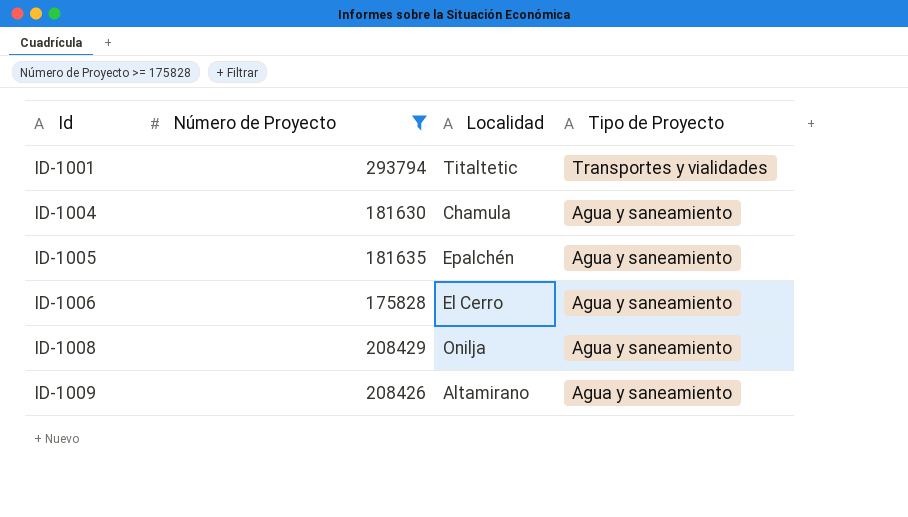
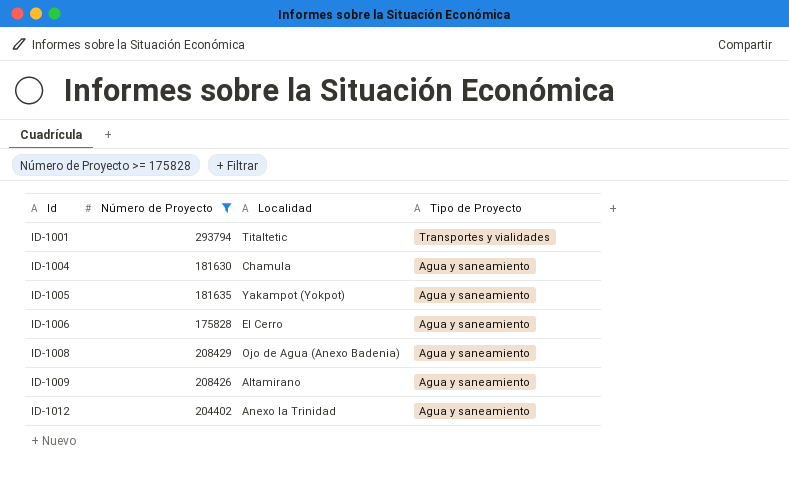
ID-1005 | Localidad: Epalchén -> Yakampot (Yokpot)
ID-1008 | Localidad: Onilja -> Ojo de Agua (Anexo Badenia)
row ID-1012: none -> 204402 | Anexo la Trinidad | Agua y saneamiento

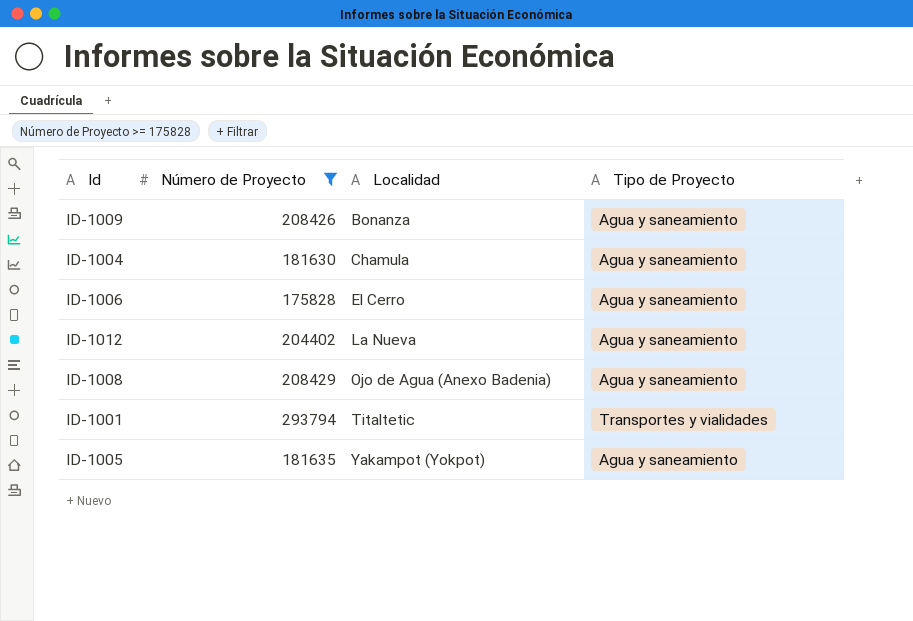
row order: Id ascending -> Localidad ascending
ID-1009 | Localidad: Altamirano -> Bonanza
ID-1012 | Localidad: Anexo la Trinidad -> La Nueva

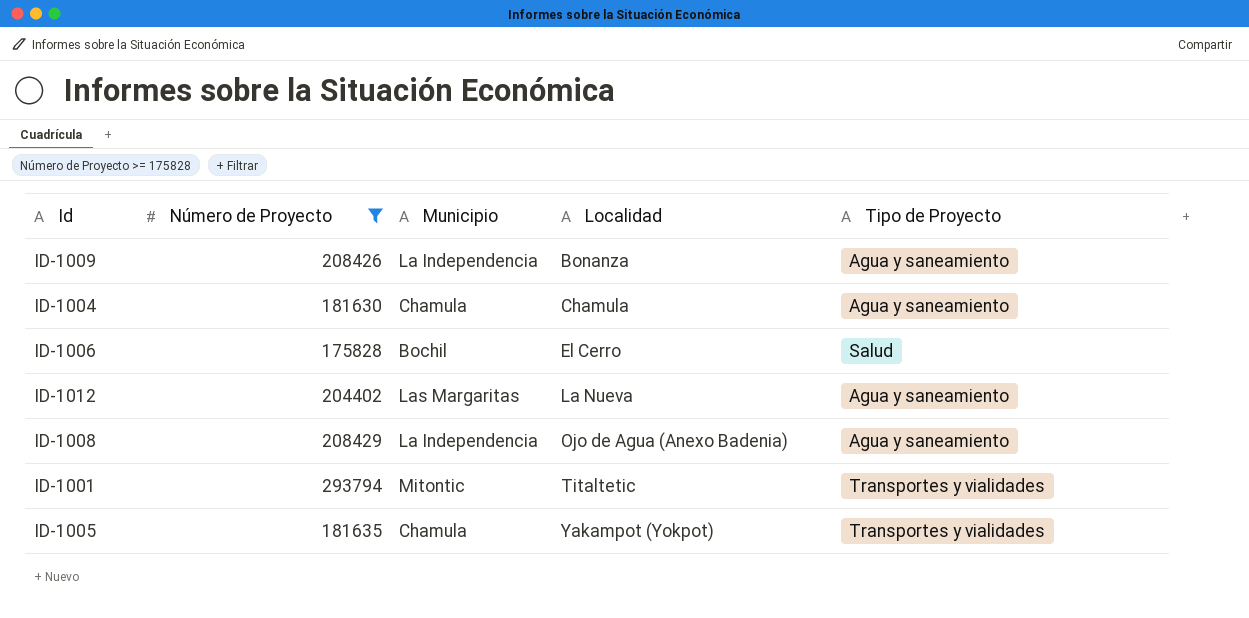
column Municipio | position: none -> 3
ID-1006 | Tipo de Proyecto: Agua y saneamiento -> Salud
ID-1005 | Tipo de Proyecto: Agua y saneamiento -> Transportes y vialidades

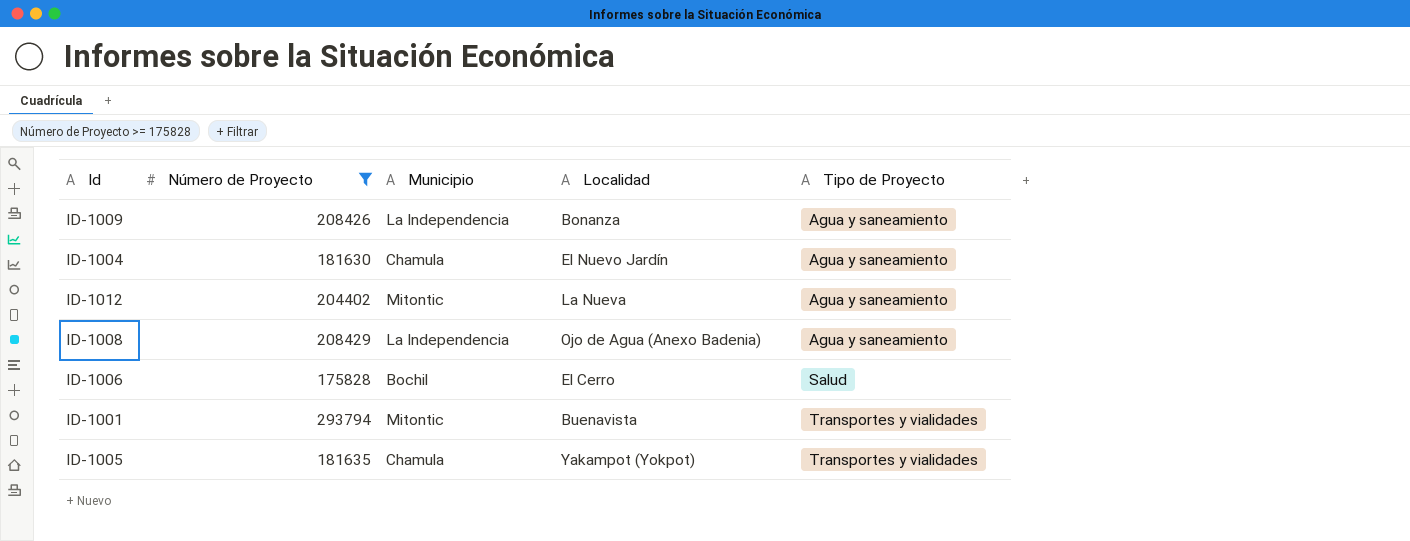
row order: Localidad ascending -> Tipo de Proyecto ascending
ID-1004 | Localidad: Chamula -> El Nuevo Jardín
ID-1012 | Municipio: Las Margaritas -> Mitontic
ID-1001 | Localidad: Titaltetic -> Buenavista

